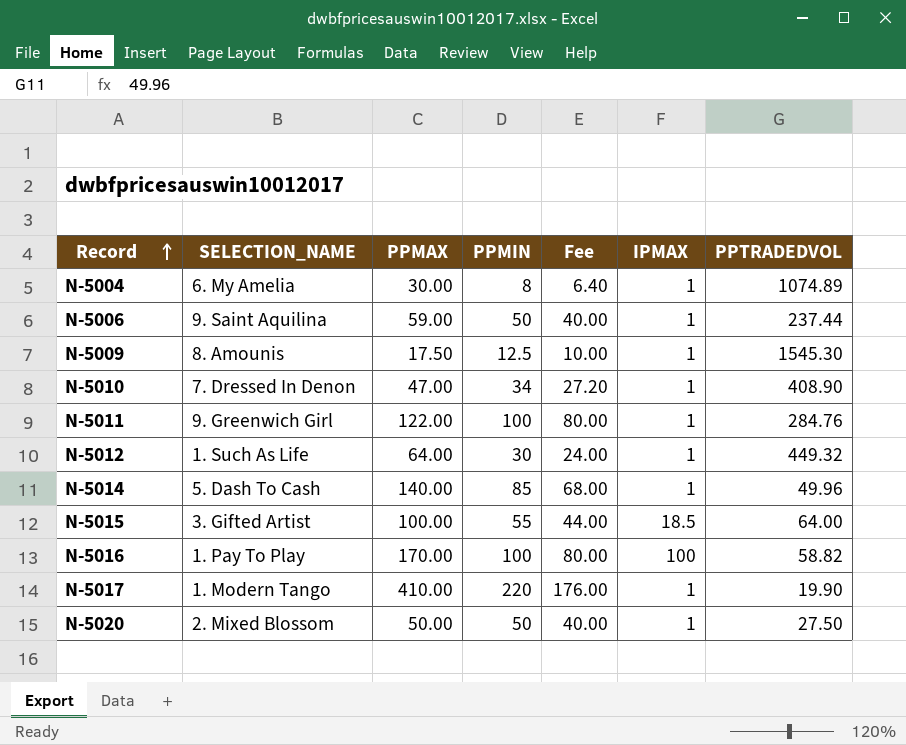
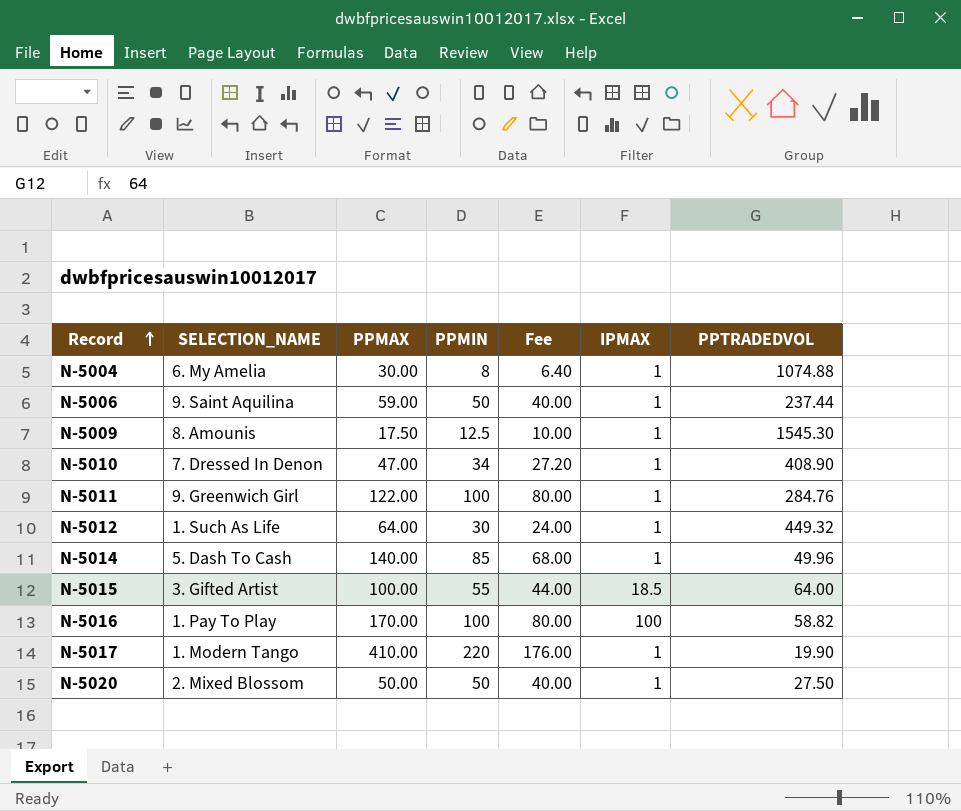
N-5004 | PPTRADEDVOL: 1074.89 -> 1074.88

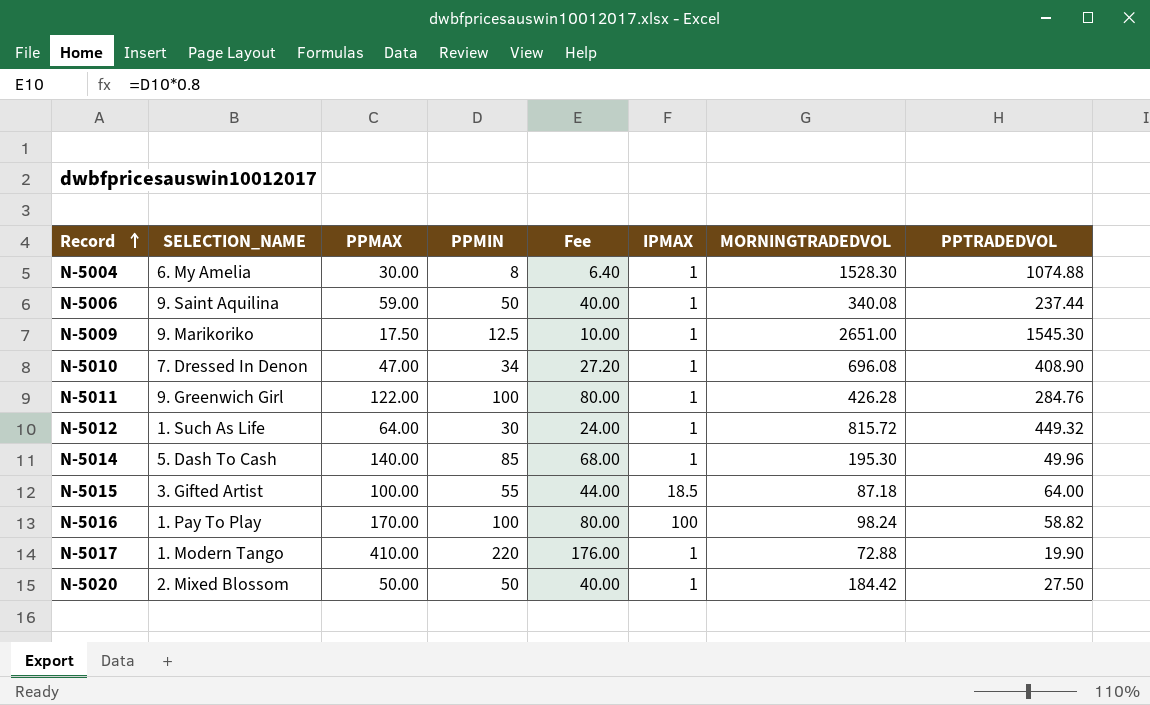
column MORNINGTRADEDVOL | position: none -> 7
N-5009 | SELECTION_NAME: 8. Amounis -> 9. Marikoriko

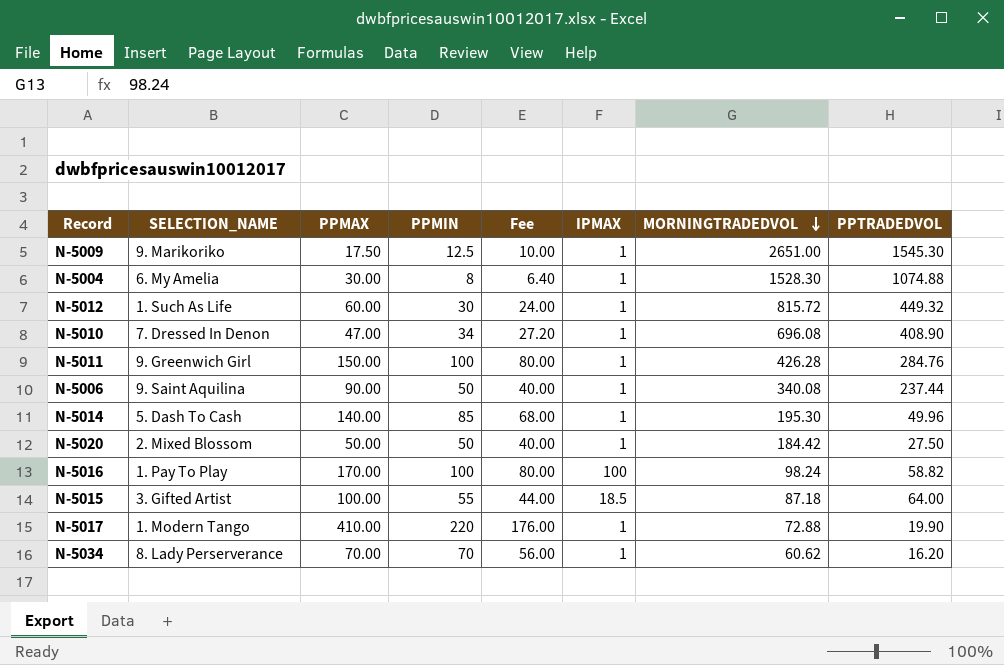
row order: Record ascending -> MORNINGTRADEDVOL descending
N-5012 | PPMAX: 64.00 -> 60.00
N-5011 | PPMAX: 122.00 -> 150.00
N-5006 | PPMAX: 59.00 -> 90.00
row N-5034: none -> 8. Lady Perserverance | 70.00 | 70 | 56.00 | 1 | 60.62 | 16.20

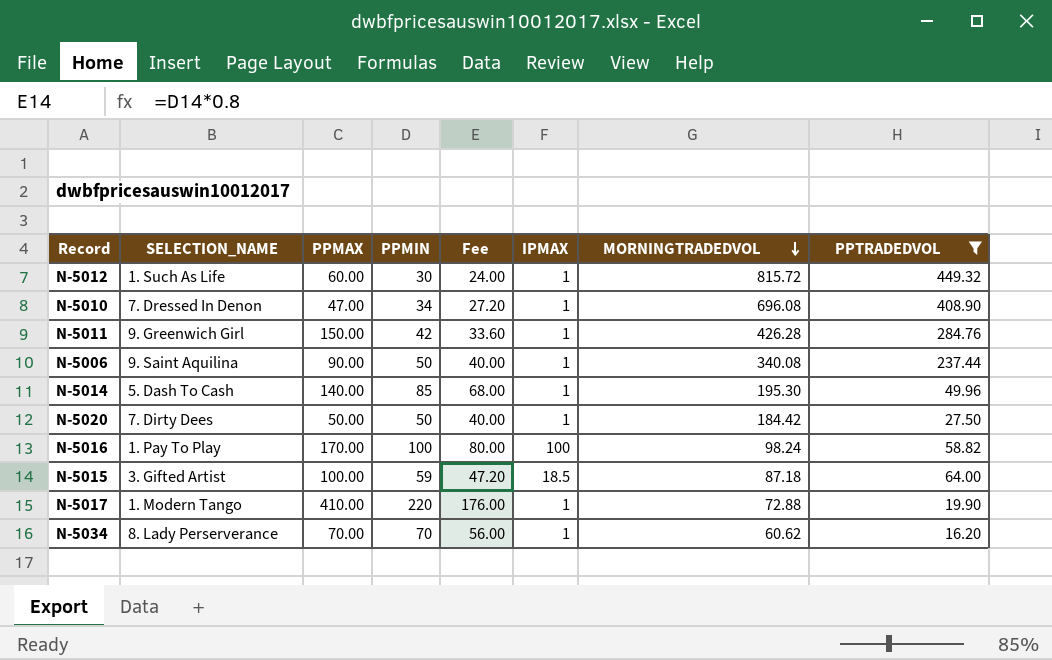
filter: none -> PPTRADEDVOL <= 449.32
N-5011 | PPMIN: 100 -> 42
N-5011 | Fee: 80.00 -> 33.60
N-5020 | SELECTION_NAME: 2. Mixed Blossom -> 7. Dirty Dees
N-5015 | PPMIN: 55 -> 59
N-5015 | Fee: 44.00 -> 47.20

